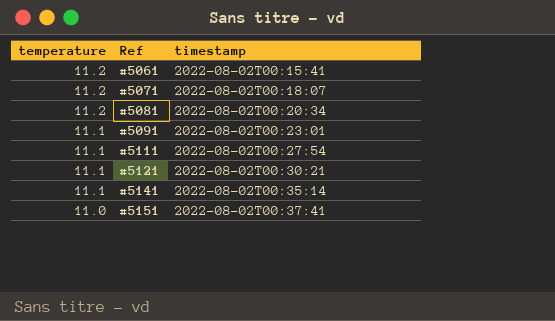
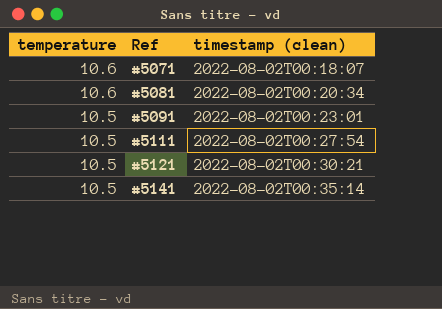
column name: timestamp -> timestamp (clean)
row #5061: 11.2 | 2022-08-02T00:15:41 -> none
row #5151: 11.0 | 2022-08-02T00:37:41 -> none
#5071 | temperature: 11.2 -> 10.6
#5081 | temperature: 11.2 -> 10.6
#5091 | temperature: 11.1 -> 10.5
#5111 | temperature: 11.1 -> 10.5
#5121 | temperature: 11.1 -> 10.5
#5141 | temperature: 11.1 -> 10.5

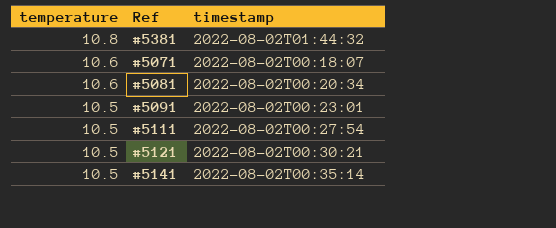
column name: timestamp (clean) -> timestamp
row #5381: none -> 10.8 | 2022-08-02T01:44:32

